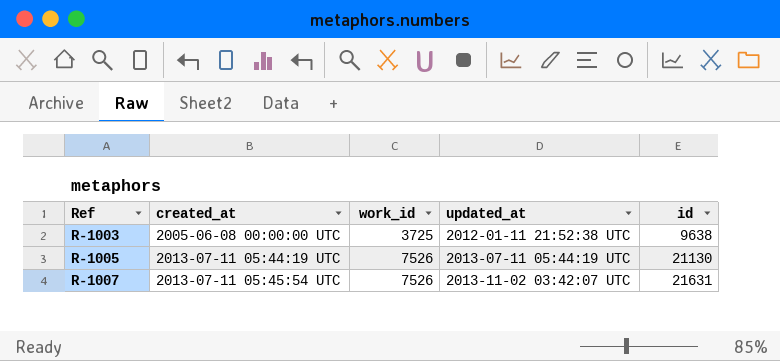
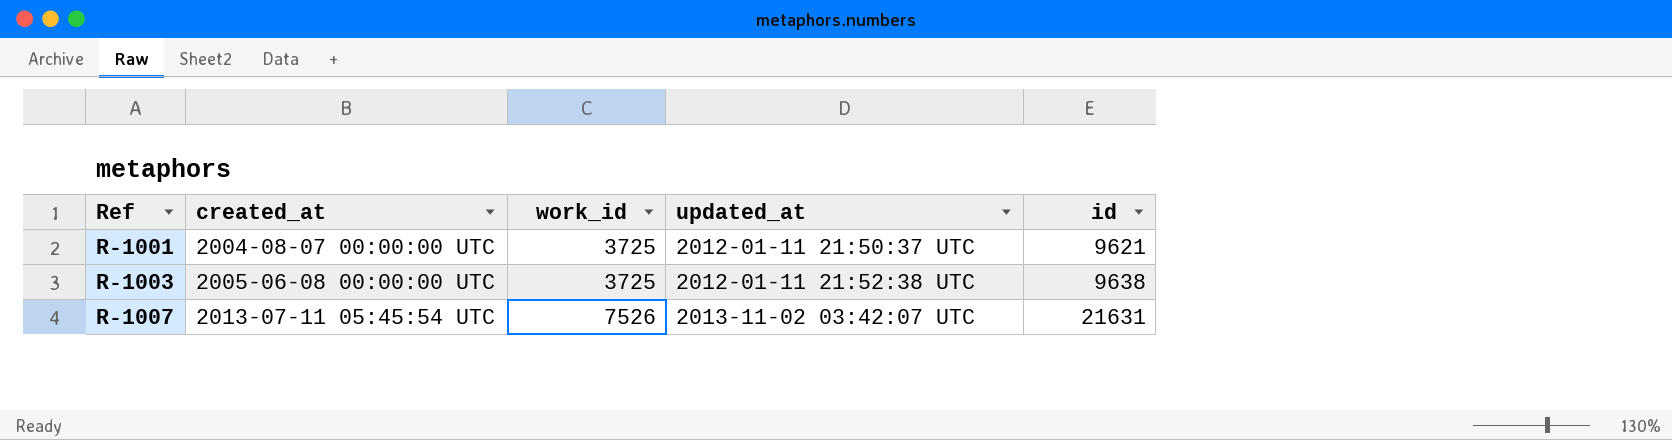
row R-1005: 2013-07-11 05:44:19 UTC | 7526 | 2013-07-11 05:44:19 UTC | 21130 -> none
row R-1001: none -> 2004-08-07 00:00:00 UTC | 3725 | 2012-01-11 21:50:37 UTC | 9621

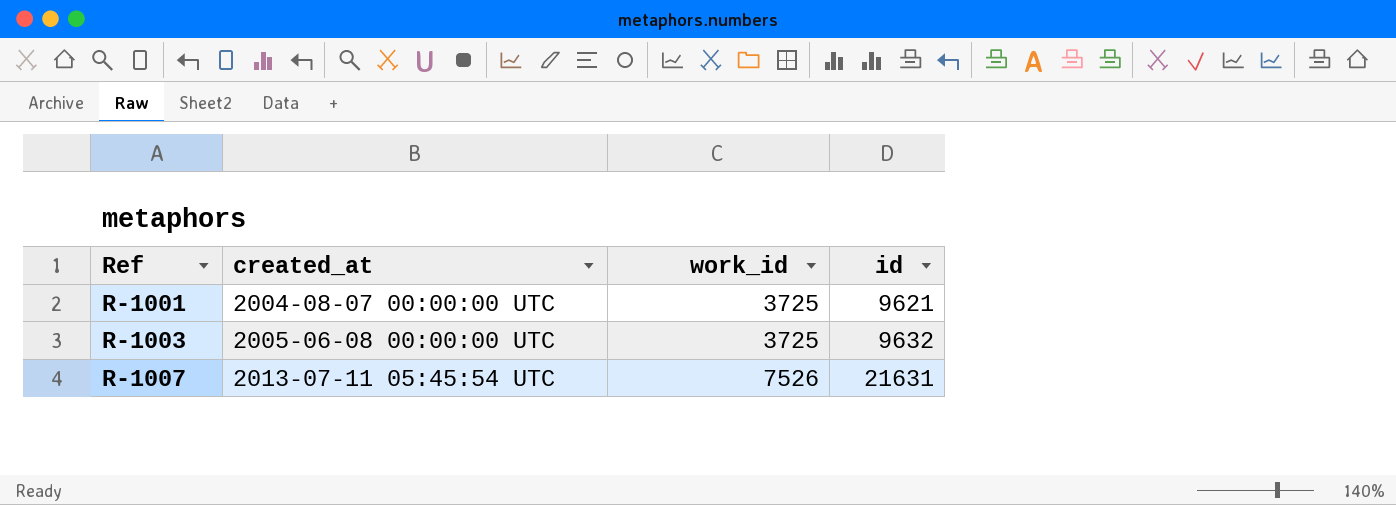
column updated_at | position: 4 -> none
R-1003 | id: 9638 -> 9632

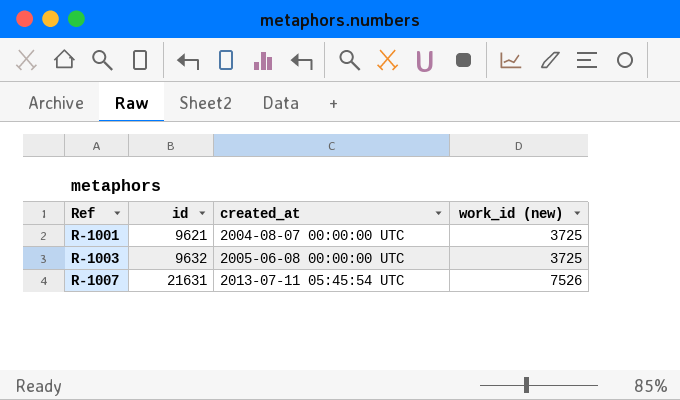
column id | position: 4 -> 2
column name: work_id -> work_id (new)

